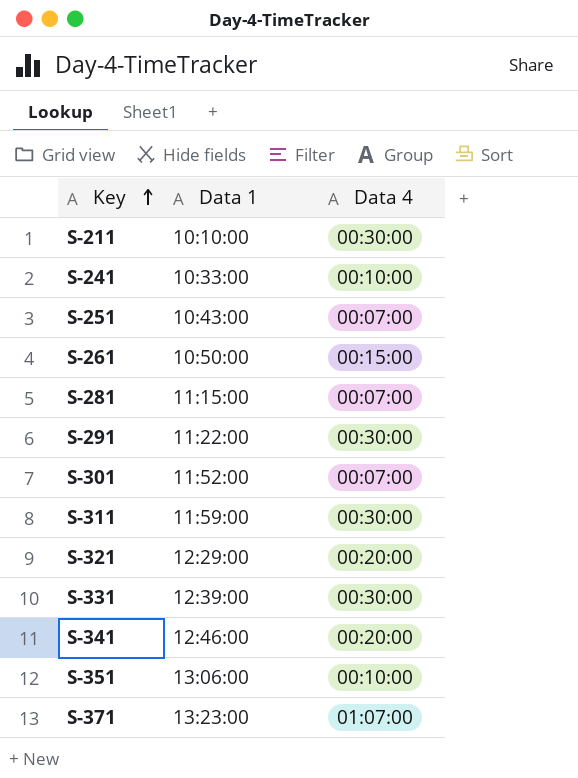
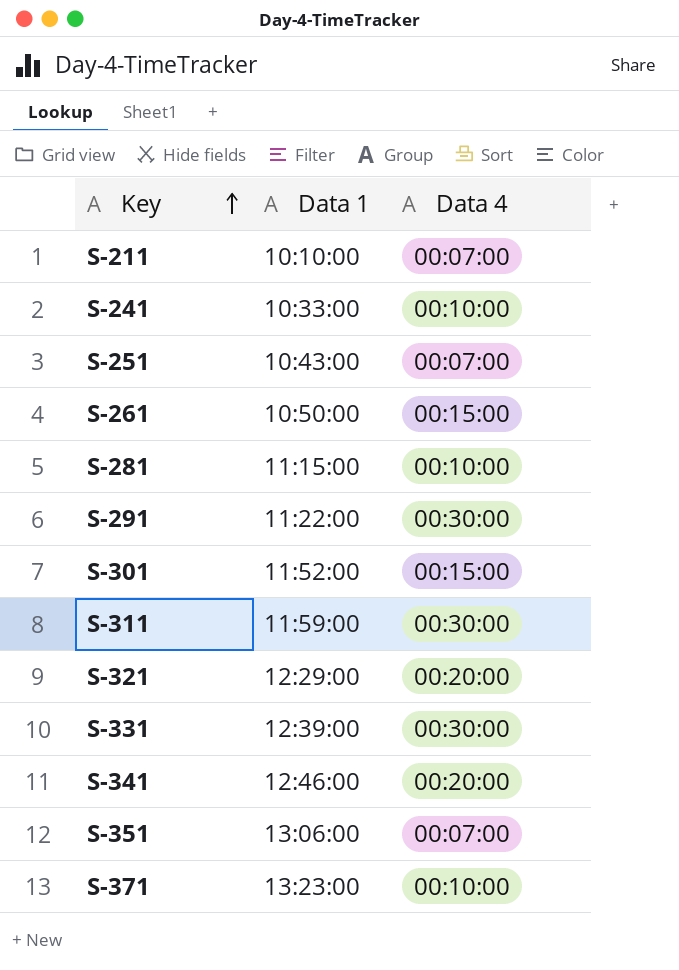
S-211 | Data 4: 00:30:00 -> 00:07:00
S-281 | Data 4: 00:07:00 -> 00:10:00
S-301 | Data 4: 00:07:00 -> 00:15:00
S-351 | Data 4: 00:10:00 -> 00:07:00
S-371 | Data 4: 01:07:00 -> 00:10:00

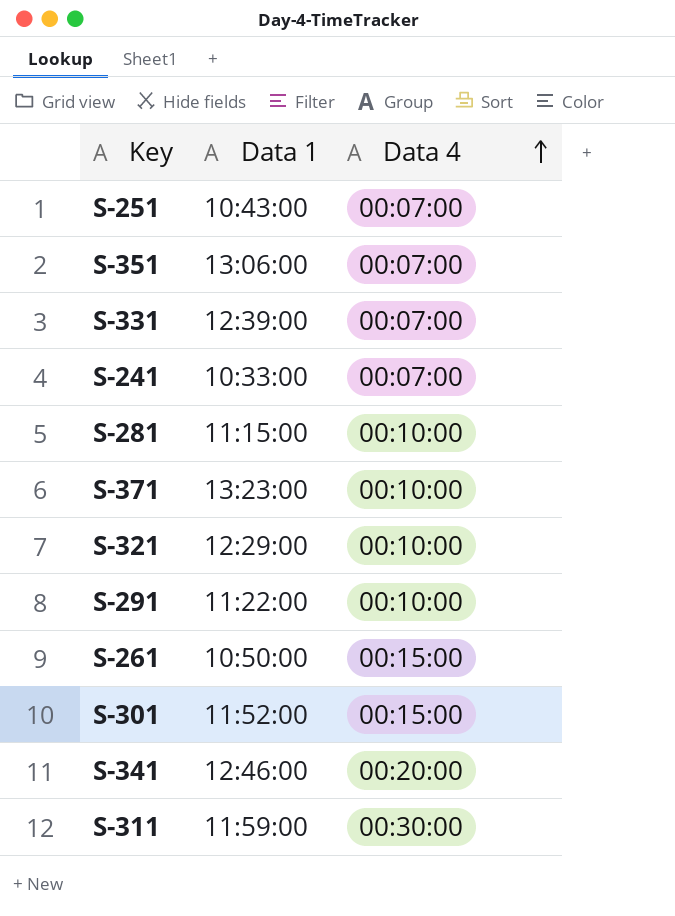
row order: Key ascending -> Data 4 ascending
row S-211: 10:10:00 | 00:07:00 -> none
S-331 | Data 4: 00:30:00 -> 00:07:00
S-241 | Data 4: 00:10:00 -> 00:07:00
S-321 | Data 4: 00:20:00 -> 00:10:00
S-291 | Data 4: 00:30:00 -> 00:10:00

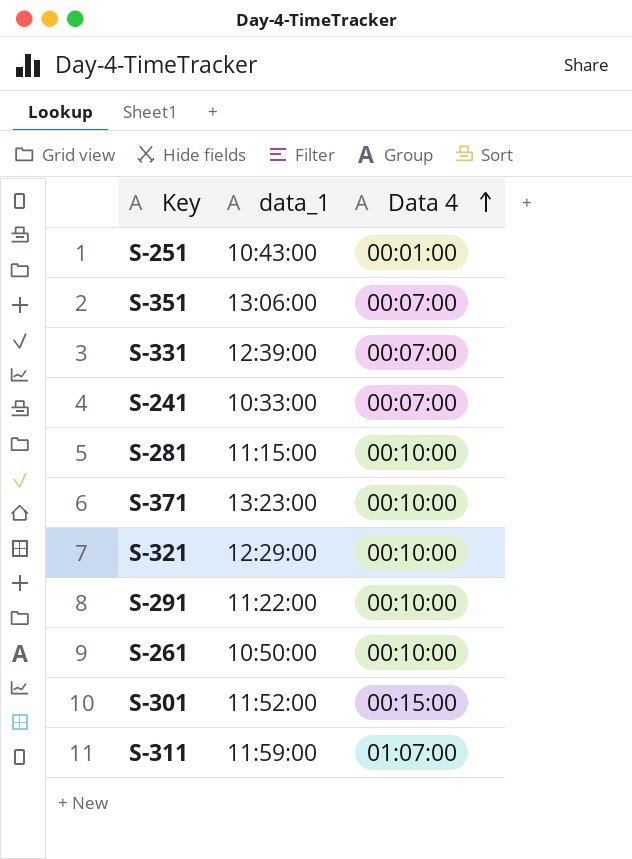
column name: Data 1 -> data_1
row S-341: 12:46:00 | 00:20:00 -> none
S-251 | Data 4: 00:07:00 -> 00:01:00
S-261 | Data 4: 00:15:00 -> 00:10:00
S-311 | Data 4: 00:30:00 -> 01:07:00

